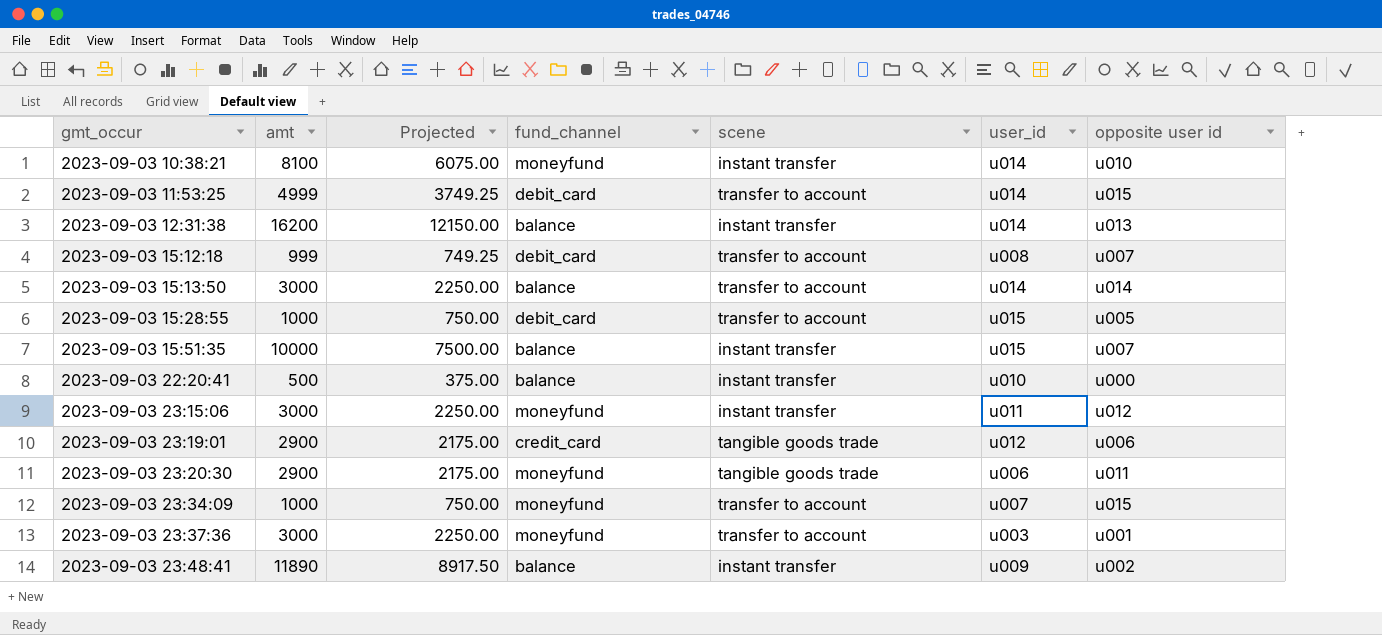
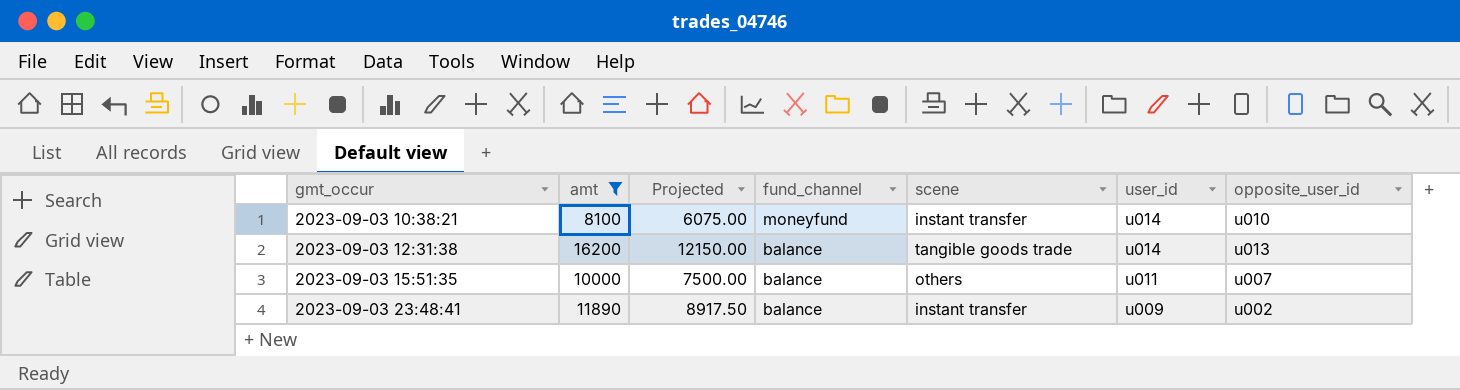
filter: none -> amt >= 8100
column name: opposite user id -> opposite_user_id
2023-09-03 12:31:38 | scene: instant transfer -> tangible goods trade
2023-09-03 15:51:35 | scene: instant transfer -> others
2023-09-03 15:51:35 | user_id: u015 -> u011

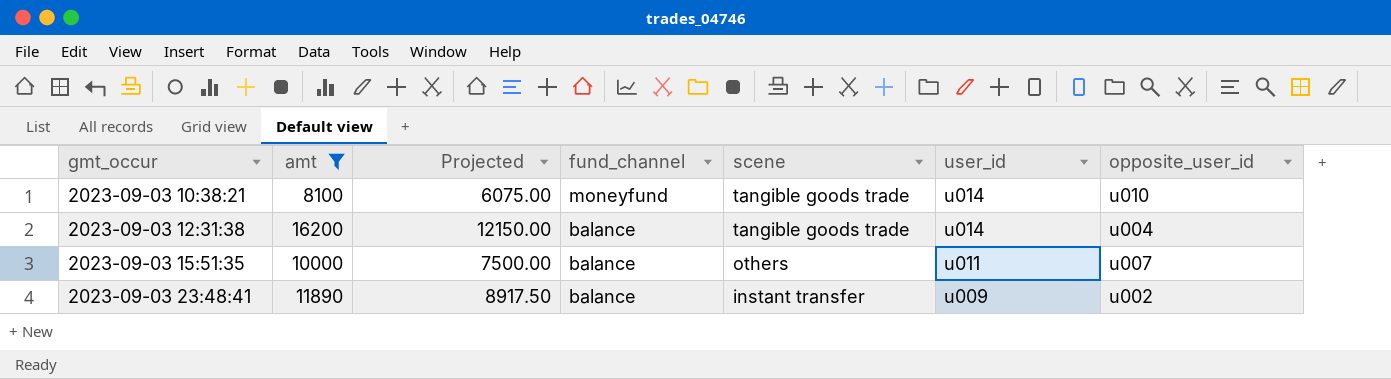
2023-09-03 10:38:21 | scene: instant transfer -> tangible goods trade
2023-09-03 12:31:38 | opposite_user_id: u013 -> u004

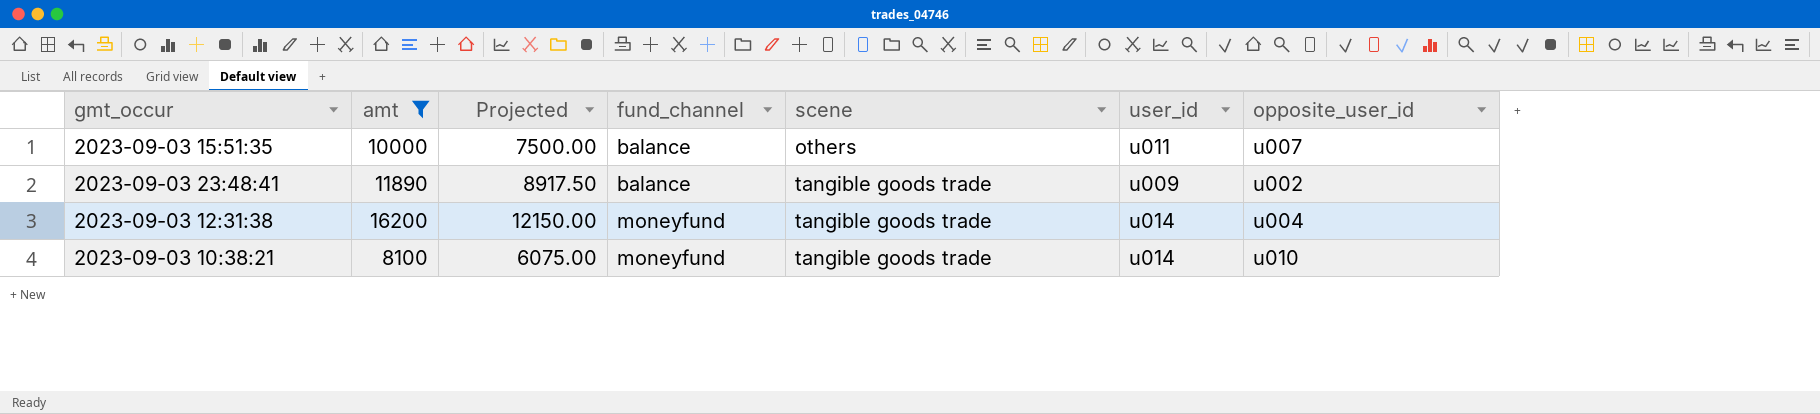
row order: gmt_occur ascending -> fund_channel ascending
2023-09-03 23:48:41 | scene: instant transfer -> tangible goods trade
2023-09-03 12:31:38 | fund_channel: balance -> moneyfund

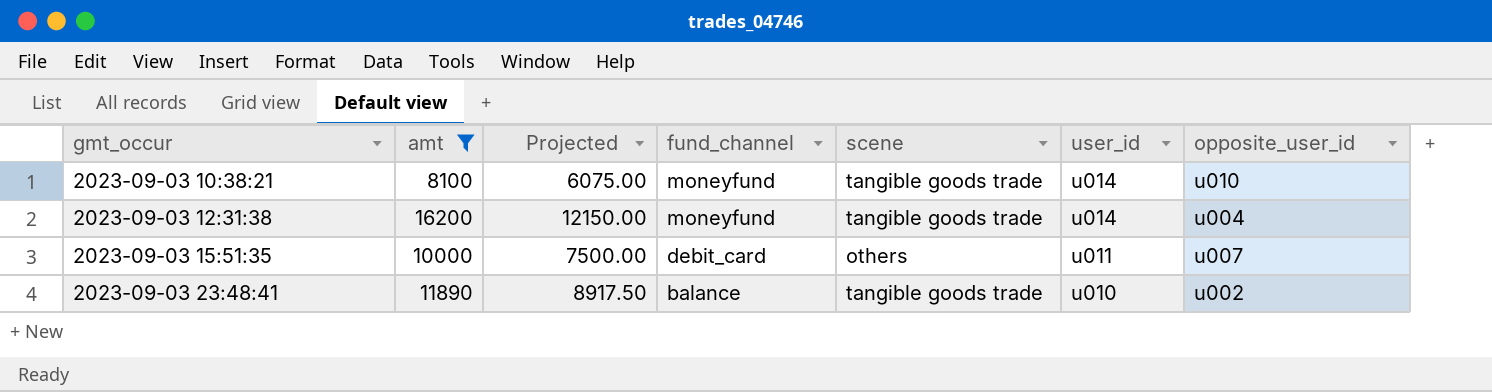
row order: fund_channel ascending -> gmt_occur ascending
2023-09-03 15:51:35 | fund_channel: balance -> debit_card
2023-09-03 23:48:41 | user_id: u009 -> u010

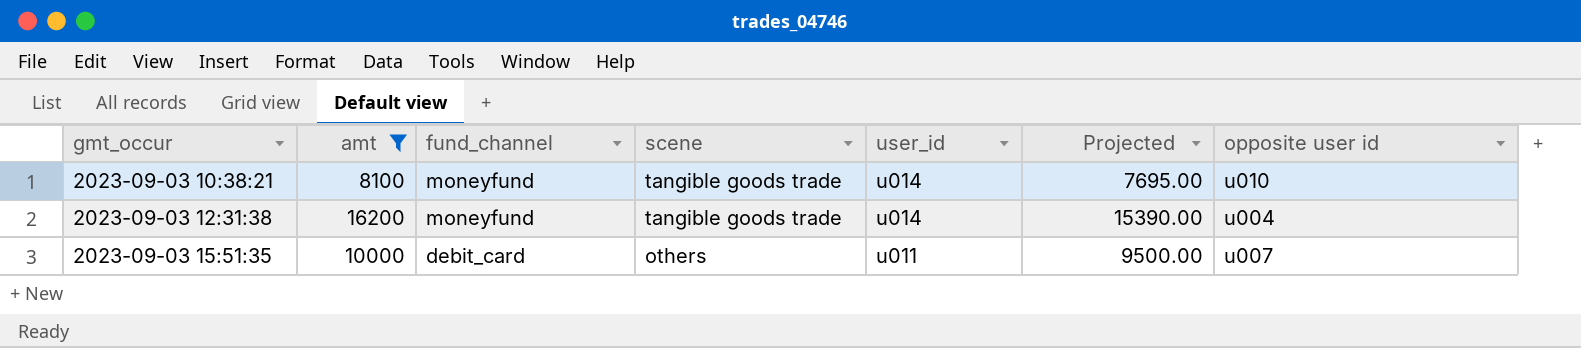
column Projected | formula: [amt] * 0.75 -> [amt] * 0.95
column Projected | position: 3 -> 6
column name: opposite_user_id -> opposite user id
row 2023-09-03 23:48:41: 11890 | 8917.50 | balance | tangible goods trade | u010 | u002 -> none

